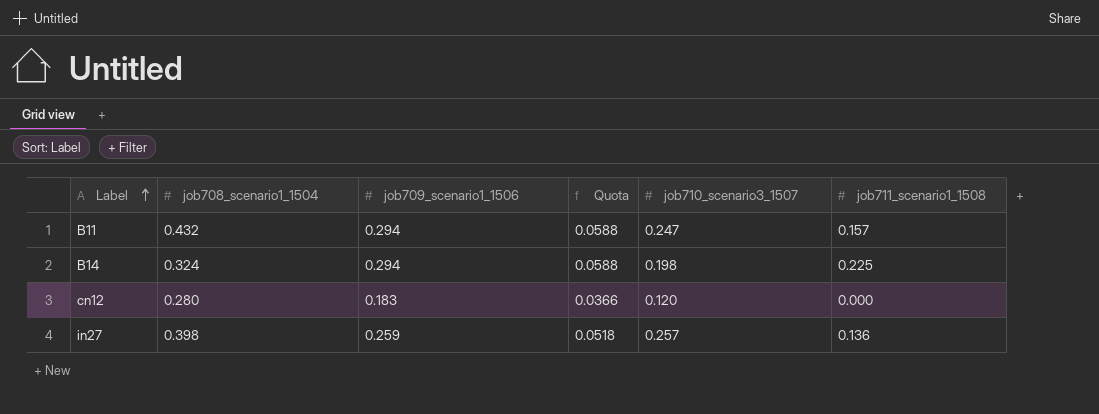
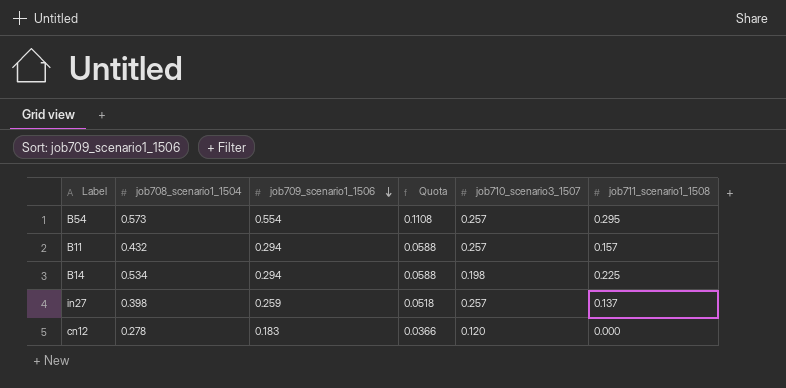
row order: Label ascending -> job709_scenario1_1506 descending
row B54: none -> 0.573 | 0.554 | 0.1108 | 0.257 | 0.295
B11 | job710_scenario3_1507: 0.247 -> 0.257
B14 | job708_scenario1_1504: 0.324 -> 0.534
in27 | job711_scenario1_1508: 0.136 -> 0.137
cn12 | job708_scenario1_1504: 0.280 -> 0.278

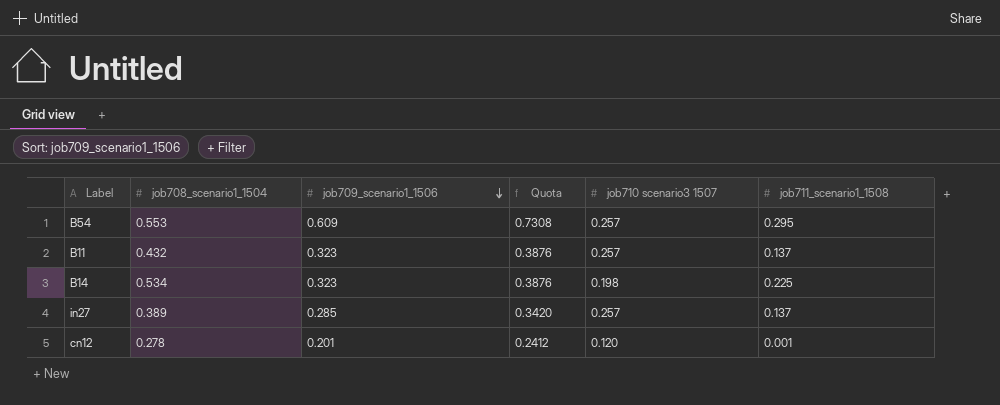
column Quota | formula: [job709_scenario1_1506] * 0.2 -> [job709_scenario1_1506] * 1.2
column name: job710_scenario3_1507 -> job710 scenario3 1507
B54 | job708_scenario1_1504: 0.573 -> 0.553
B54 | job709_scenario1_1506: 0.554 -> 0.609
B11 | job709_scenario1_1506: 0.294 -> 0.323
B11 | job711_scenario1_1508: 0.157 -> 0.137
B14 | job709_scenario1_1506: 0.294 -> 0.323
in27 | job708_scenario1_1504: 0.398 -> 0.389
in27 | job709_scenario1_1506: 0.259 -> 0.285
cn12 | job709_scenario1_1506: 0.183 -> 0.201
cn12 | job711_scenario1_1508: 0.000 -> 0.001

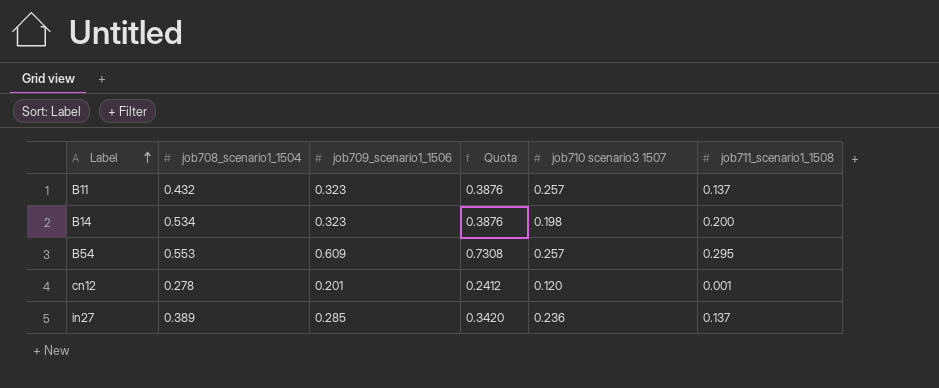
row order: job709_scenario1_1506 descending -> Label ascending
B14 | job711_scenario1_1508: 0.225 -> 0.200
in27 | job710 scenario3 1507: 0.257 -> 0.236

